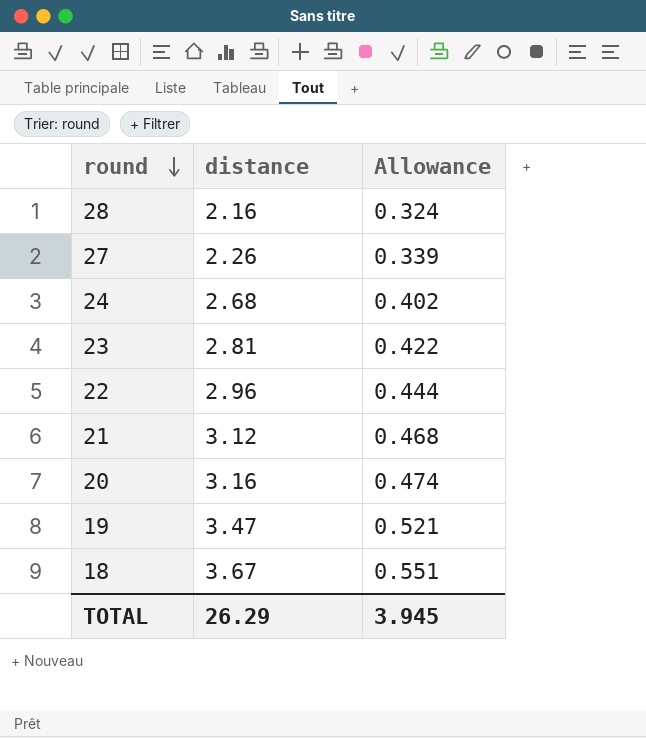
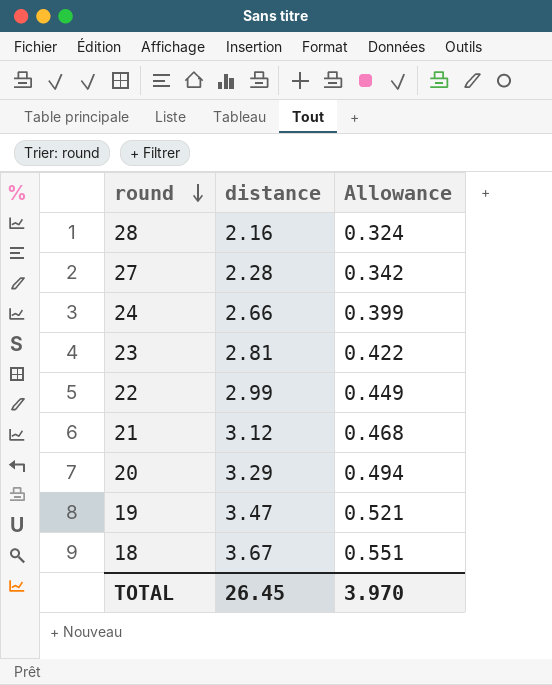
27 | distance: 2.26 -> 2.28
27 | Allowance: 0.339 -> 0.342
24 | distance: 2.68 -> 2.66
24 | Allowance: 0.402 -> 0.399
22 | distance: 2.96 -> 2.99
22 | Allowance: 0.444 -> 0.449
20 | distance: 3.16 -> 3.29
20 | Allowance: 0.474 -> 0.494
TOTAL | distance: 26.29 -> 26.45
TOTAL | Allowance: 3.945 -> 3.970

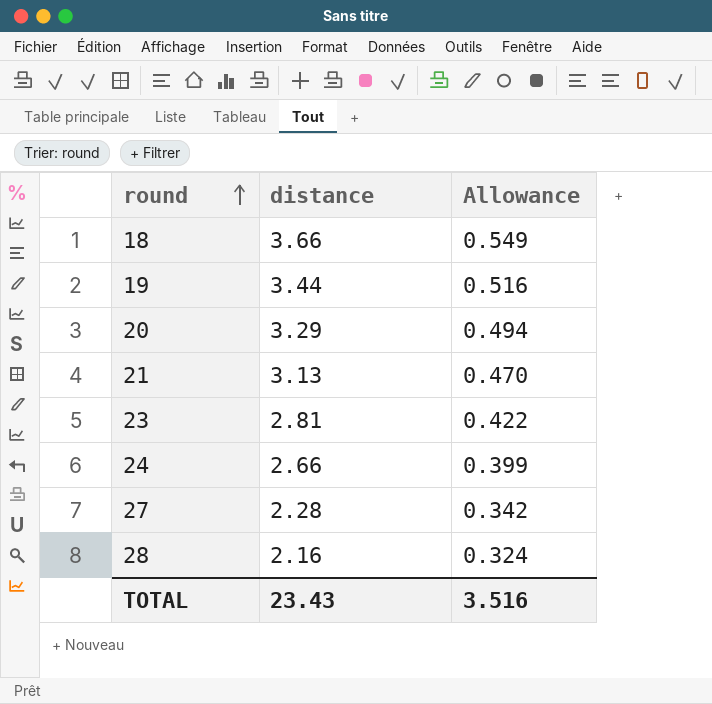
row order: round descending -> round ascending
row 22: 2.99 | 0.449 -> none
18 | distance: 3.67 -> 3.66
18 | Allowance: 0.551 -> 0.549
19 | distance: 3.47 -> 3.44
19 | Allowance: 0.521 -> 0.516
21 | distance: 3.12 -> 3.13
21 | Allowance: 0.468 -> 0.470
TOTAL | distance: 26.45 -> 23.43
TOTAL | Allowance: 3.970 -> 3.516

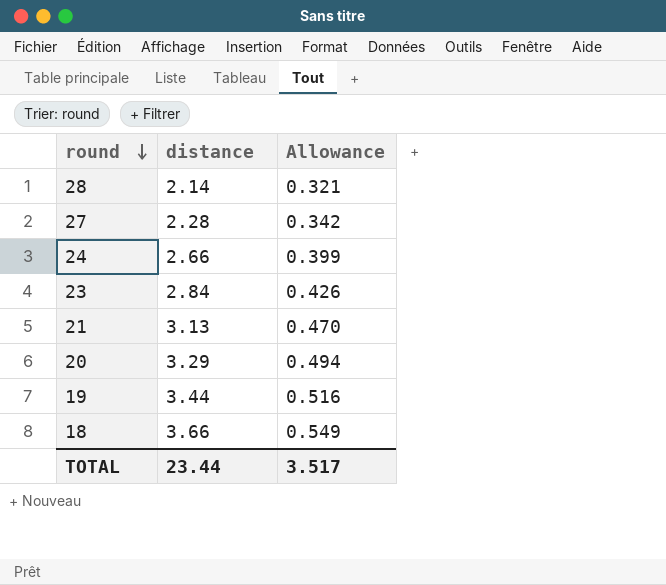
row order: round ascending -> round descending
28 | distance: 2.16 -> 2.14
28 | Allowance: 0.324 -> 0.321
23 | distance: 2.81 -> 2.84
23 | Allowance: 0.422 -> 0.426
TOTAL | distance: 23.43 -> 23.44
TOTAL | Allowance: 3.516 -> 3.517

